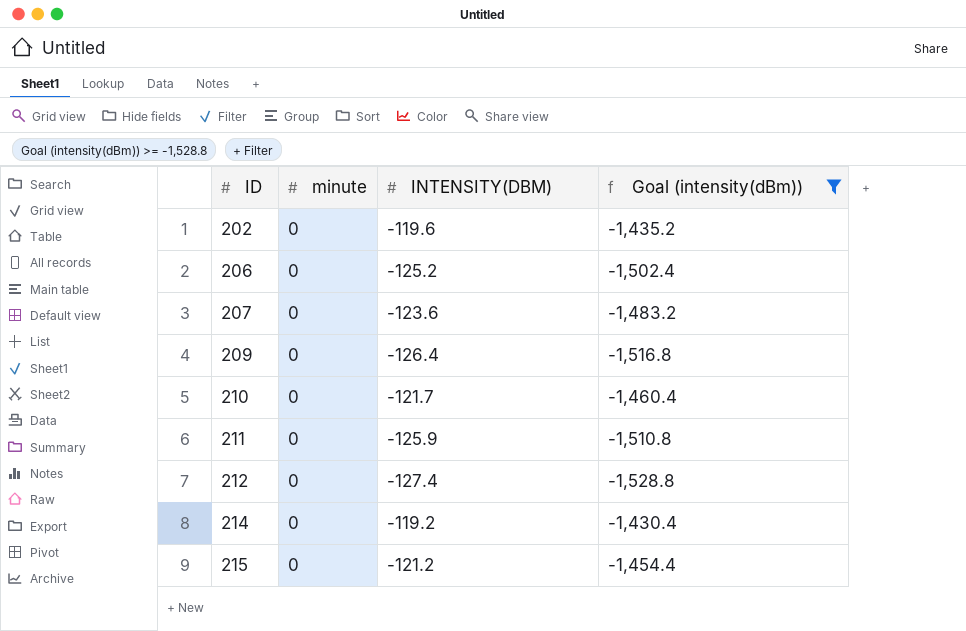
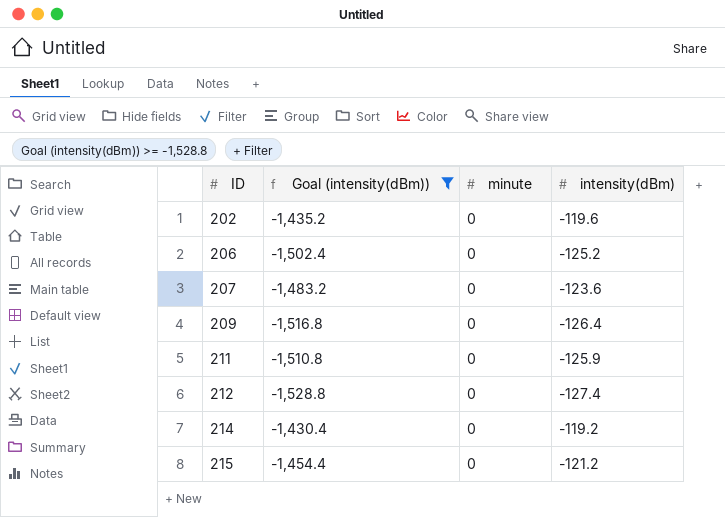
column Goal (intensity(dBm)) | position: 4 -> 2
column name: INTENSITY(DBM) -> intensity(dBm)
row 210: 0 | -121.7 | -1,460.4 -> none

